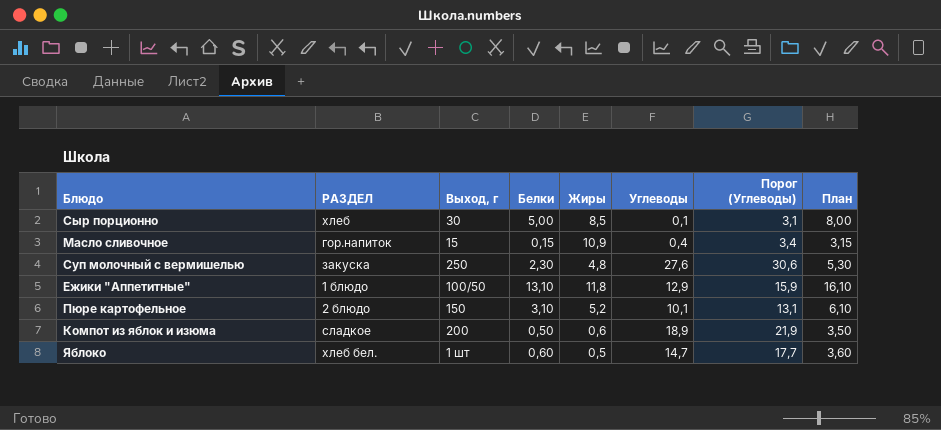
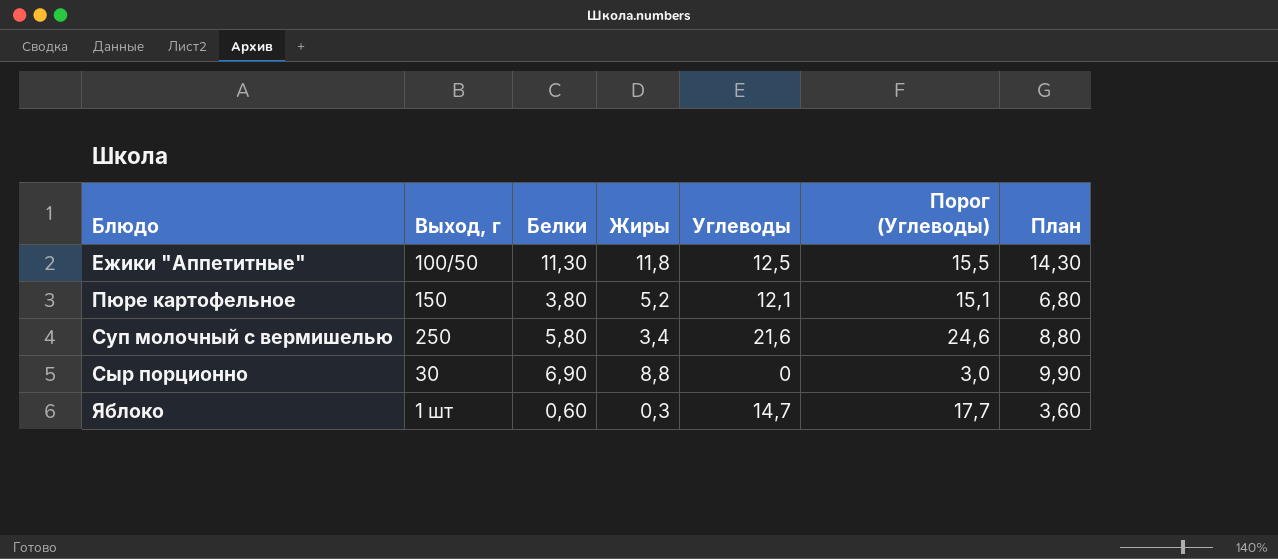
row order: none -> Блюдо ascending
column РАЗДЕЛ | position: 2 -> none
row Масло сливочное: гор.напиток | 15 | 0,15 | 10,9 | 0,4 | 3,4 | 3,15 -> none
row Компот из яблок и изюма: сладкое | 200 | 0,50 | 0,6 | 18,9 | 21,9 | 3,50 -> none
Ежики "Аппетитные" | Белки: 13,10 -> 11,30
Ежики "Аппетитные" | Углеводы: 12,9 -> 12,5
Ежики "Аппетитные" | Порог (Углеводы): 15,9 -> 15,5
Ежики "Аппетитные" | План: 16,10 -> 14,30
Пюре картофельное | Белки: 3,10 -> 3,80
Пюре картофельное | Углеводы: 10,1 -> 12,1
Пюре картофельное | Порог (Углеводы): 13,1 -> 15,1
Пюре картофельное | План: 6,10 -> 6,80
Суп молочный с вермишелью | Белки: 2,30 -> 5,80
Суп молочный с вермишелью | Жиры: 4,8 -> 3,4
Суп молочный с вермишелью | Углеводы: 27,6 -> 21,6
Суп молочный с вермишелью | Порог (Углеводы): 30,6 -> 24,6
Суп молочный с вермишелью | План: 5,30 -> 8,80
Сыр порционно | Белки: 5,00 -> 6,90
Сыр порционно | Жиры: 8,5 -> 8,8
Сыр порционно | Углеводы: 0,1 -> 0
Сыр порционно | Порог (Углеводы): 3,1 -> 3,0
Сыр порционно | План: 8,00 -> 9,90
Яблоко | Жиры: 0,5 -> 0,3

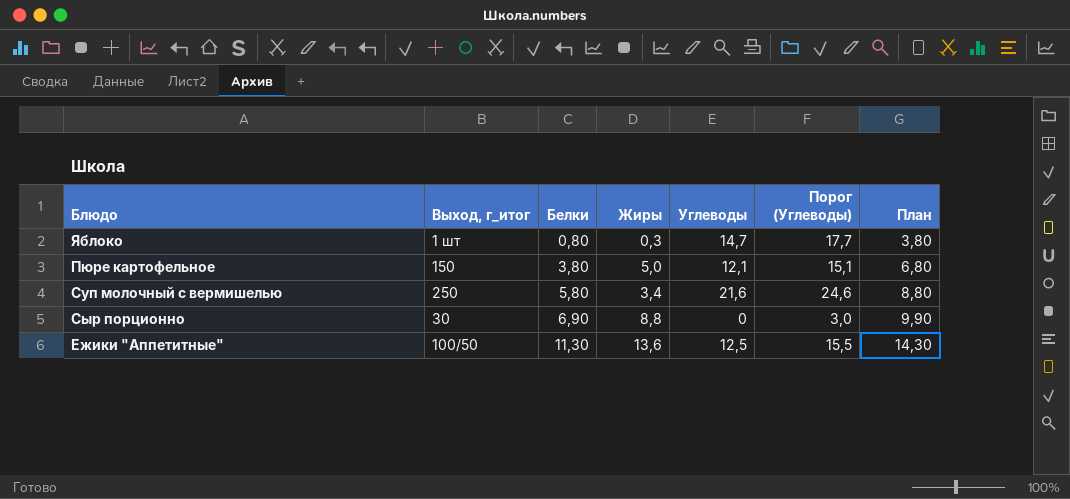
row order: Блюдо ascending -> Белки ascending
column name: Выход, г -> Выход, г_итог
Яблоко | Белки: 0,60 -> 0,80
Яблоко | План: 3,60 -> 3,80
Пюре картофельное | Жиры: 5,2 -> 5,0
Ежики "Аппетитные" | Жиры: 11,8 -> 13,6

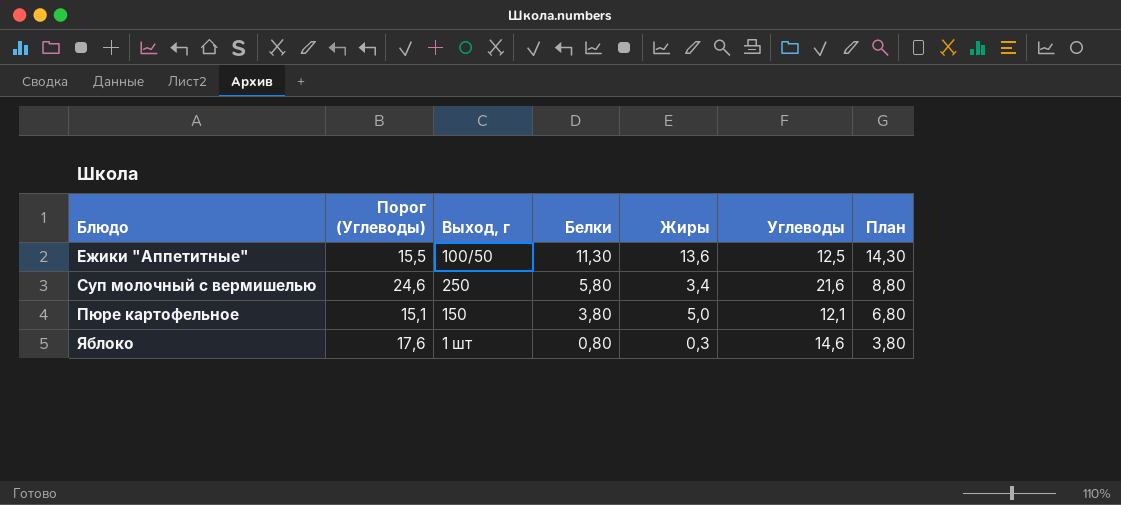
row order: Белки ascending -> Белки descending
column Порог (Углеводы) | position: 6 -> 2
column name: Выход, г_итог -> Выход, г
row Сыр порционно: 30 | 6,90 | 8,8 | 0 | 3,0 | 9,90 -> none
Яблоко | Порог (Углеводы): 17,7 -> 17,6
Яблоко | Углеводы: 14,7 -> 14,6

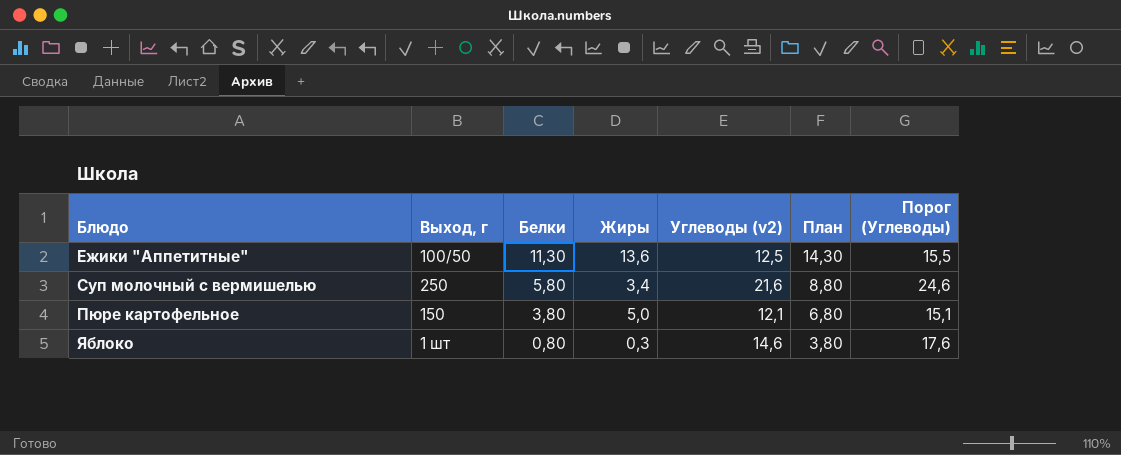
column name: Углеводы -> Углеводы (v2)
column Порог (Углеводы) | position: 2 -> 7

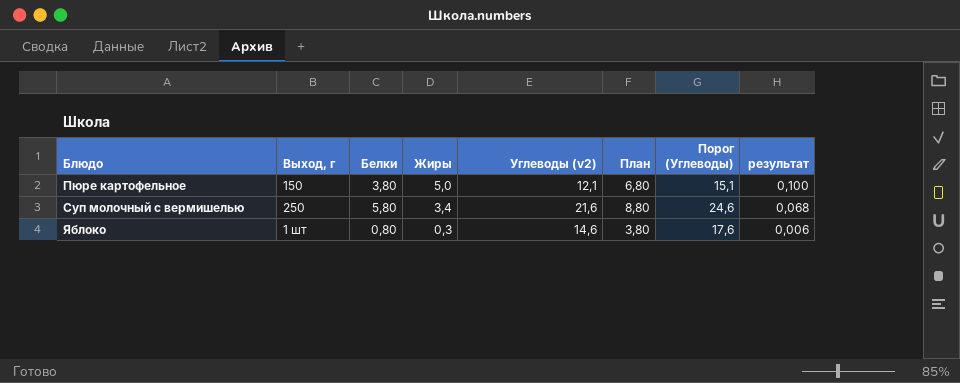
row order: Белки descending -> Блюдо ascending
column результат | formula: none -> [Жиры] * 0,02
row Ежики "Аппетитные": 100/50 | 11,30 | 13,6 | 12,5 | 14,30 | 15,5 -> none

